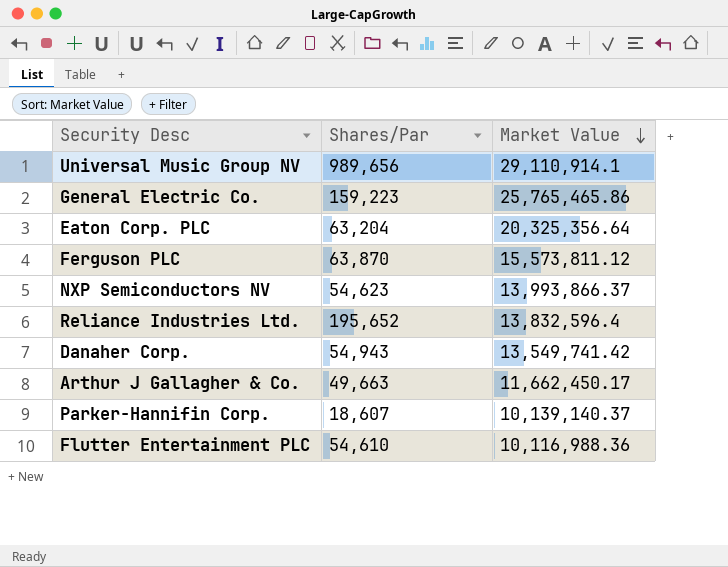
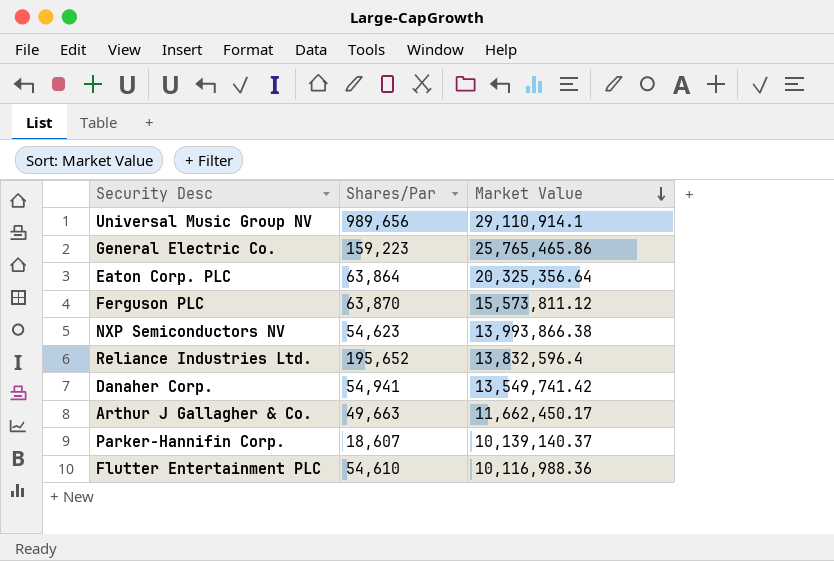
Eaton Corp. PLC | Shares/Par: 63,204 -> 63,864
NXP Semiconductors NV | Market Value: 13,993,866.37 -> 13,993,866.38
Danaher Corp. | Shares/Par: 54,943 -> 54,941

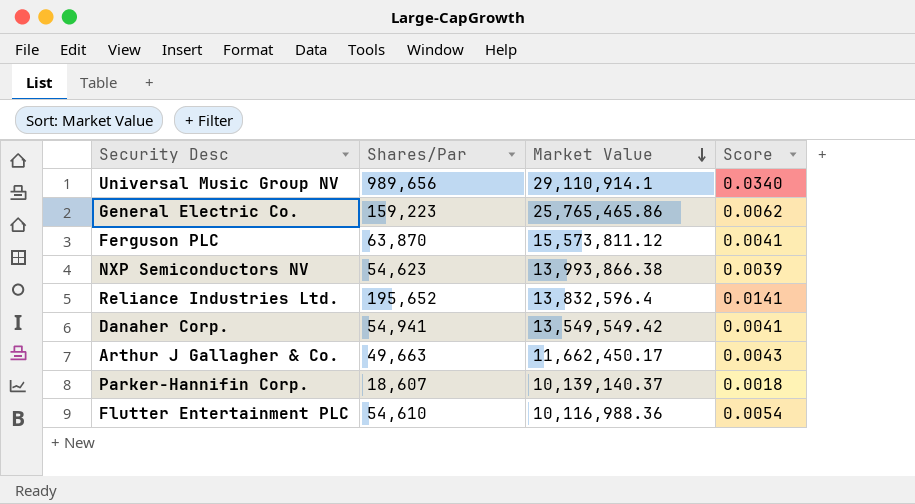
column Score | formula: none -> [Shares/Par] / [Market Value]
row Eaton Corp. PLC: 63,864 | 20,325,356.64 -> none
Danaher Corp. | Market Value: 13,549,741.42 -> 13,549,549.42

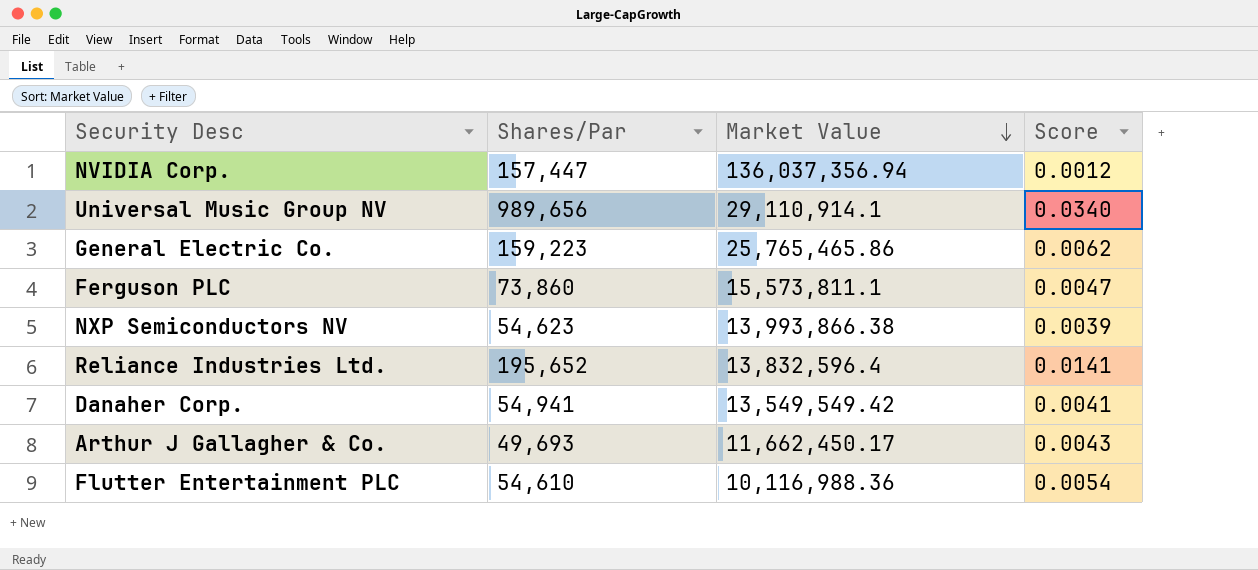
row Parker-Hannifin Corp.: 18,607 | 10,139,140.37 | 0.0018 -> none
row NVIDIA Corp.: none -> 157,447 | 136,037,356.94 | 0.0012
Ferguson PLC | Shares/Par: 63,870 -> 73,860
Ferguson PLC | Market Value: 15,573,811.12 -> 15,573,811.1
Ferguson PLC | Score: 0.0041 -> 0.0047
Arthur J Gallagher & Co. | Shares/Par: 49,663 -> 49,693

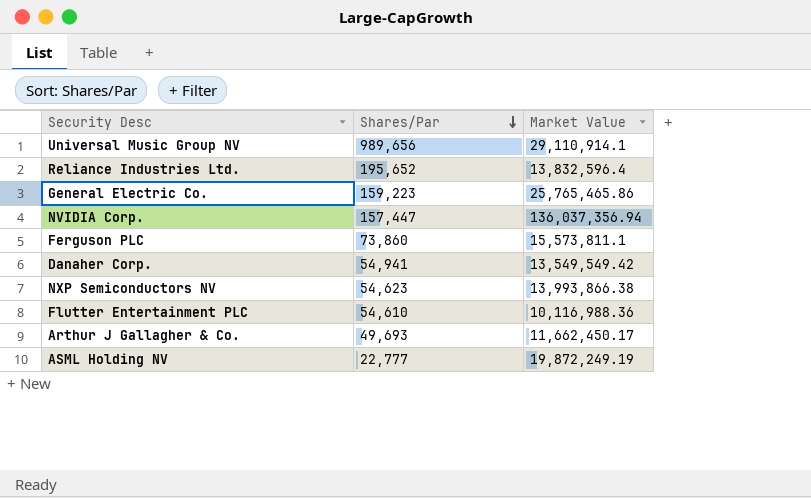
row order: Market Value descending -> Shares/Par descending
column Score | formula: [Shares/Par] / [Market Value] -> none
row ASML Holding NV: none -> 22,777 | 19,872,249.19

